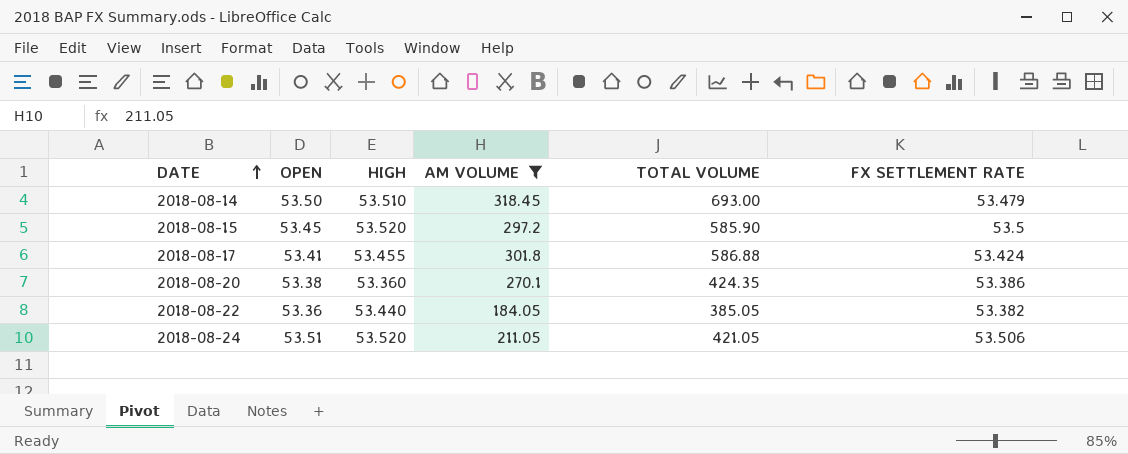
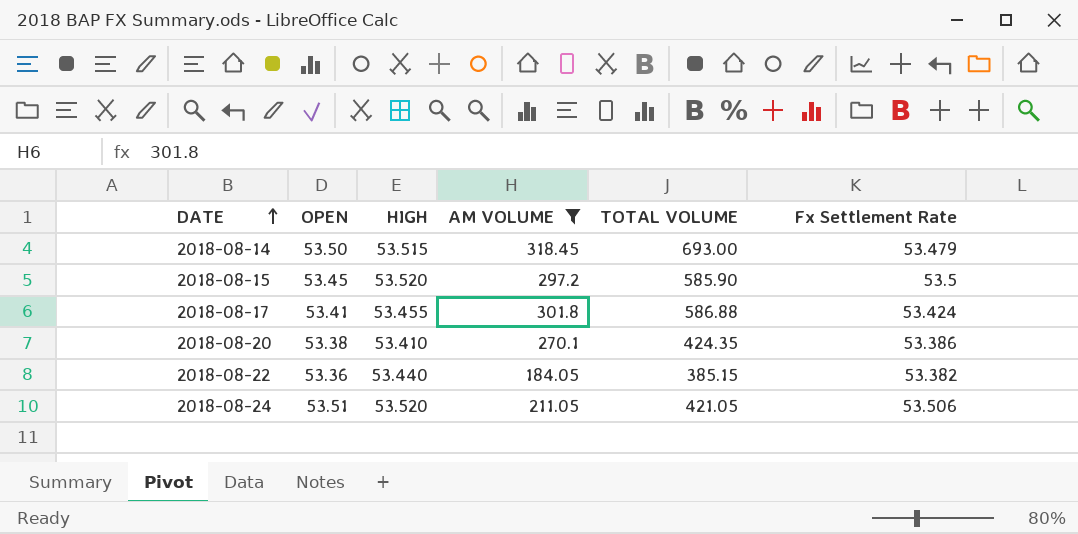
column name: FX SETTLEMENT RATE -> Fx Settlement Rate
2018-08-14 | HIGH: 53.510 -> 53.515
2018-08-20 | HIGH: 53.360 -> 53.410
2018-08-22 | TOTAL VOLUME: 385.05 -> 385.15

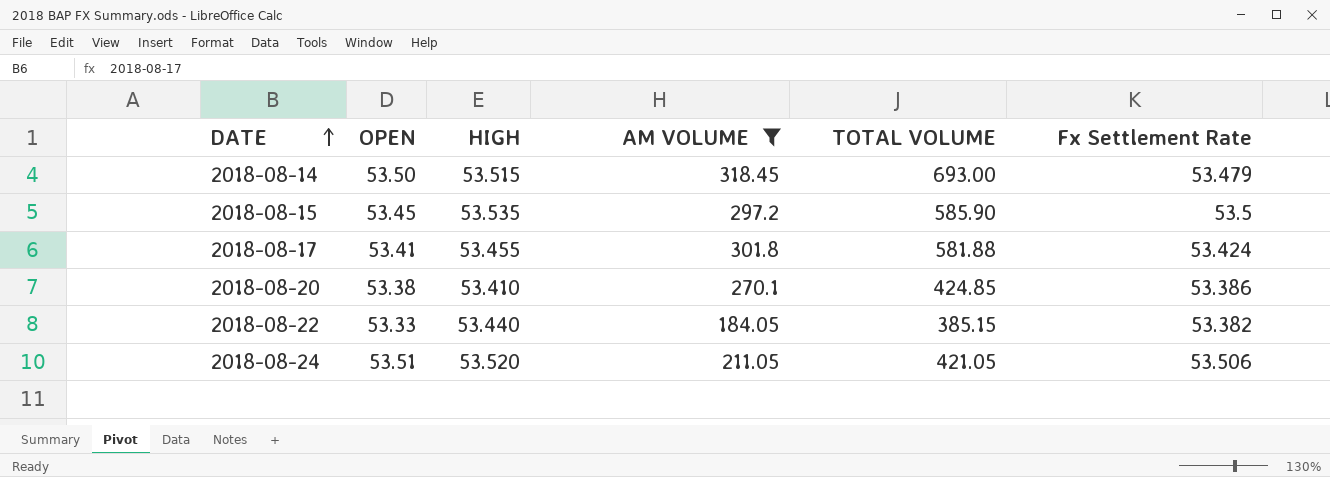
2018-08-15 | HIGH: 53.520 -> 53.535
2018-08-17 | TOTAL VOLUME: 586.88 -> 581.88
2018-08-20 | TOTAL VOLUME: 424.35 -> 424.85
2018-08-22 | OPEN: 53.36 -> 53.33

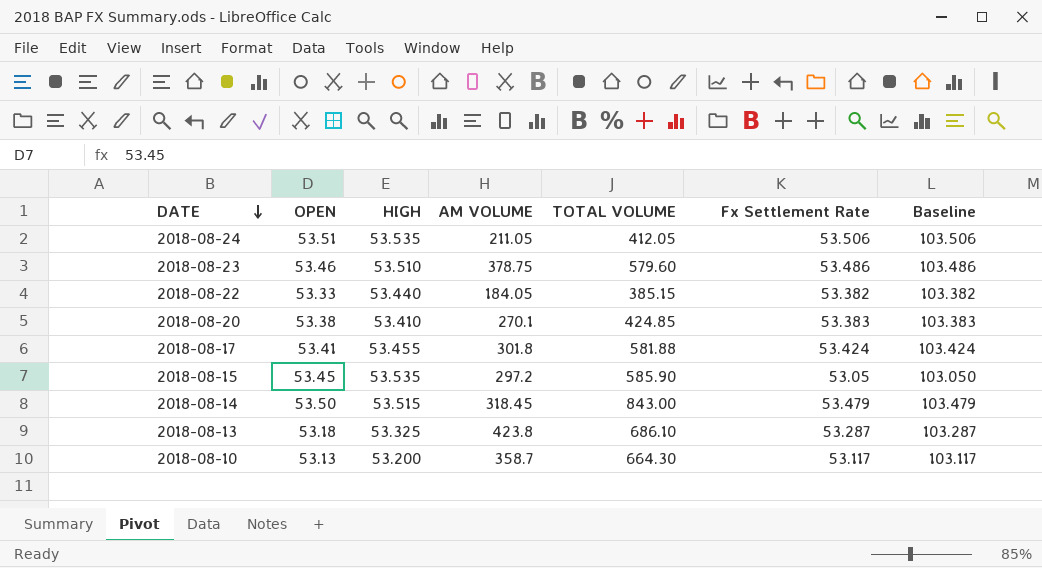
filter: AM VOLUME <= 318.45 -> none
row order: DATE ascending -> DATE descending
column Baseline | formula: none -> [Fx Settlement Rate] + 50
2018-08-24 | HIGH: 53.520 -> 53.535
2018-08-24 | TOTAL VOLUME: 421.05 -> 412.05
2018-08-20 | Fx Settlement Rate: 53.386 -> 53.383
2018-08-15 | Fx Settlement Rate: 53.5 -> 53.05
2018-08-14 | TOTAL VOLUME: 693.00 -> 843.00

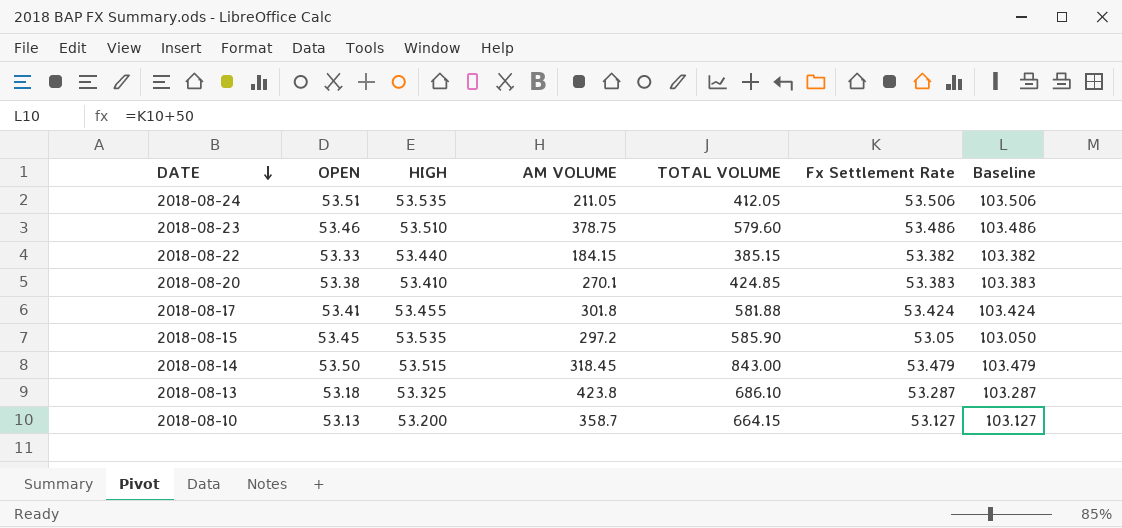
2018-08-22 | AM VOLUME: 184.05 -> 184.15
2018-08-10 | TOTAL VOLUME: 664.30 -> 664.15
2018-08-10 | Fx Settlement Rate: 53.117 -> 53.127
2018-08-10 | Baseline: 103.117 -> 103.127

